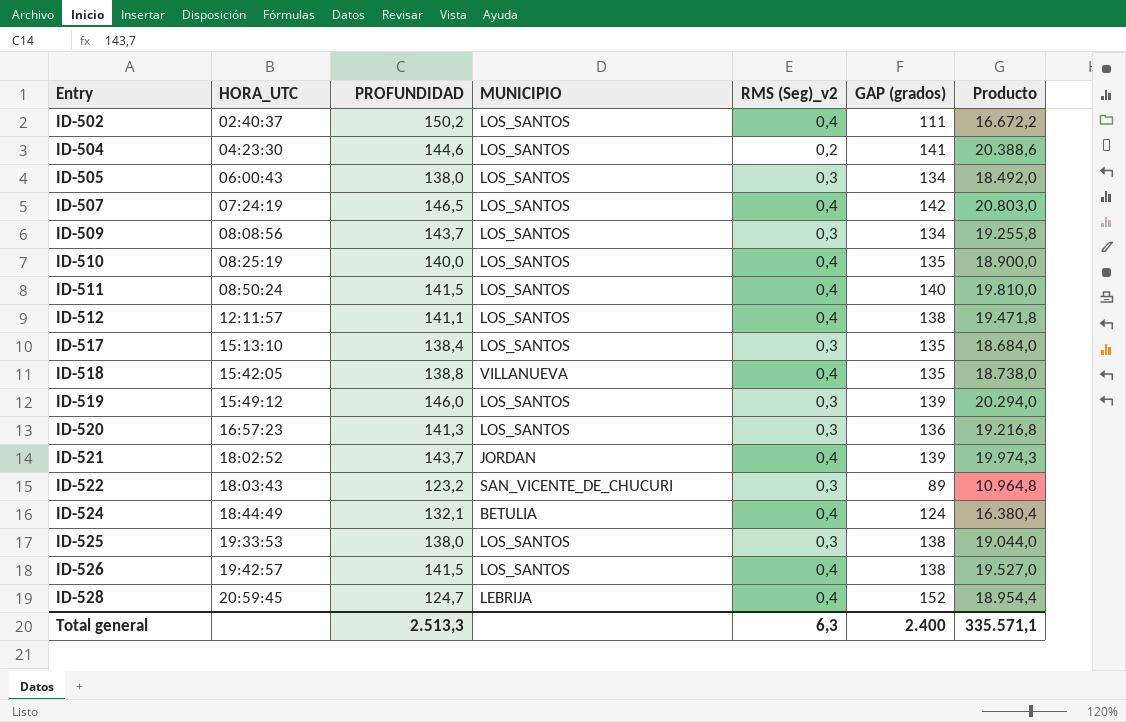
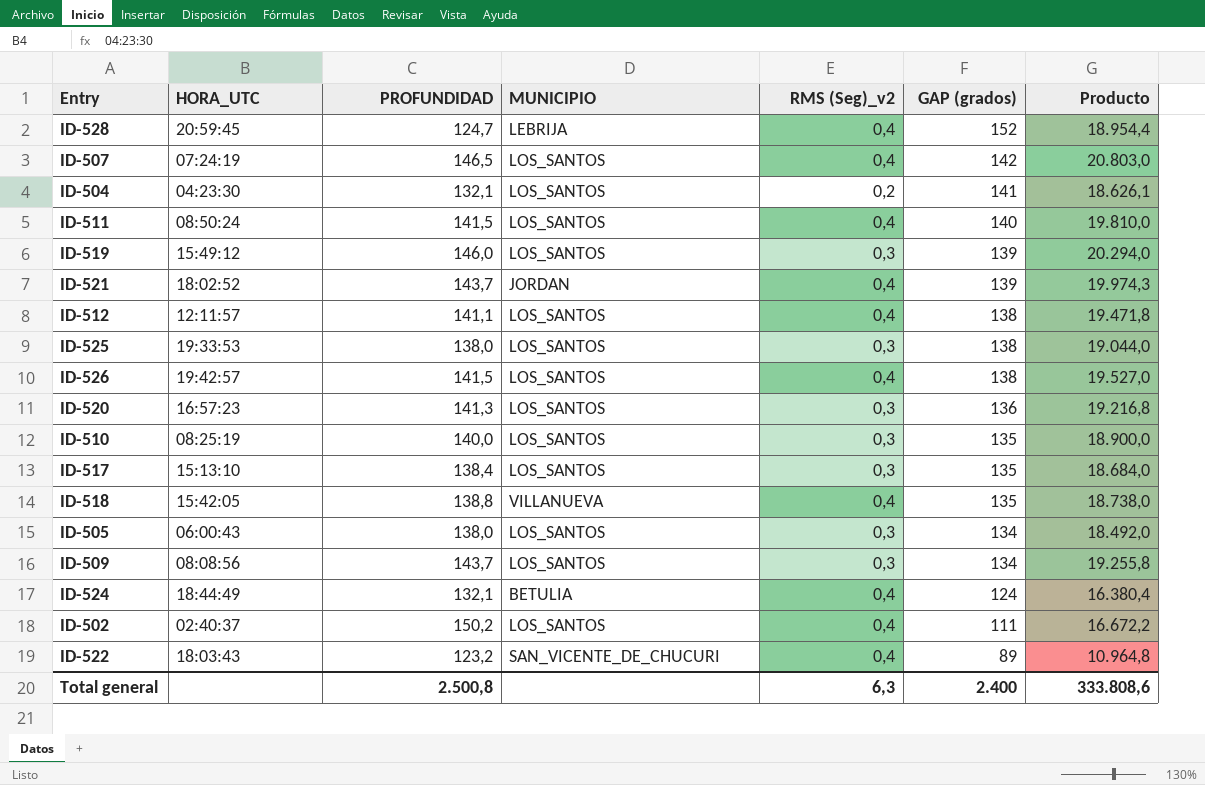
row order: Entry ascending -> GAP (grados) descending
ID-504 | PROFUNDIDAD: 144,6 -> 132,1
ID-504 | Producto: 20.388,6 -> 18.626,1
ID-510 | RMS (Seg)_v2: 0,4 -> 0,3
ID-522 | RMS (Seg)_v2: 0,3 -> 0,4
Total general | PROFUNDIDAD: 2.513,3 -> 2.500,8
Total general | Producto: 335.571,1 -> 333.808,6

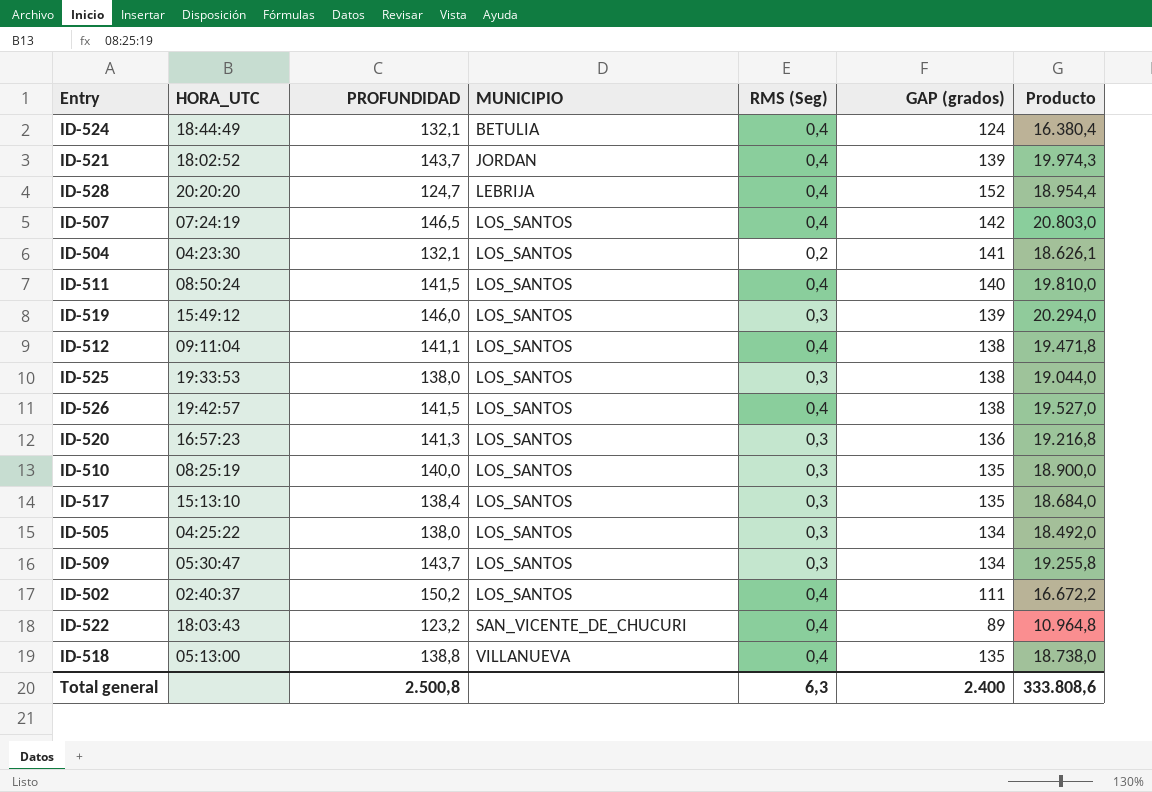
row order: GAP (grados) descending -> MUNICIPIO ascending
column name: RMS (Seg)_v2 -> RMS (Seg)
ID-528 | HORA_UTC: 20:59:45 -> 20:20:20
ID-512 | HORA_UTC: 12:11:57 -> 09:11:04
ID-505 | HORA_UTC: 06:00:43 -> 04:25:22
ID-509 | HORA_UTC: 08:08:56 -> 05:30:47
ID-518 | HORA_UTC: 15:42:05 -> 05:13:00

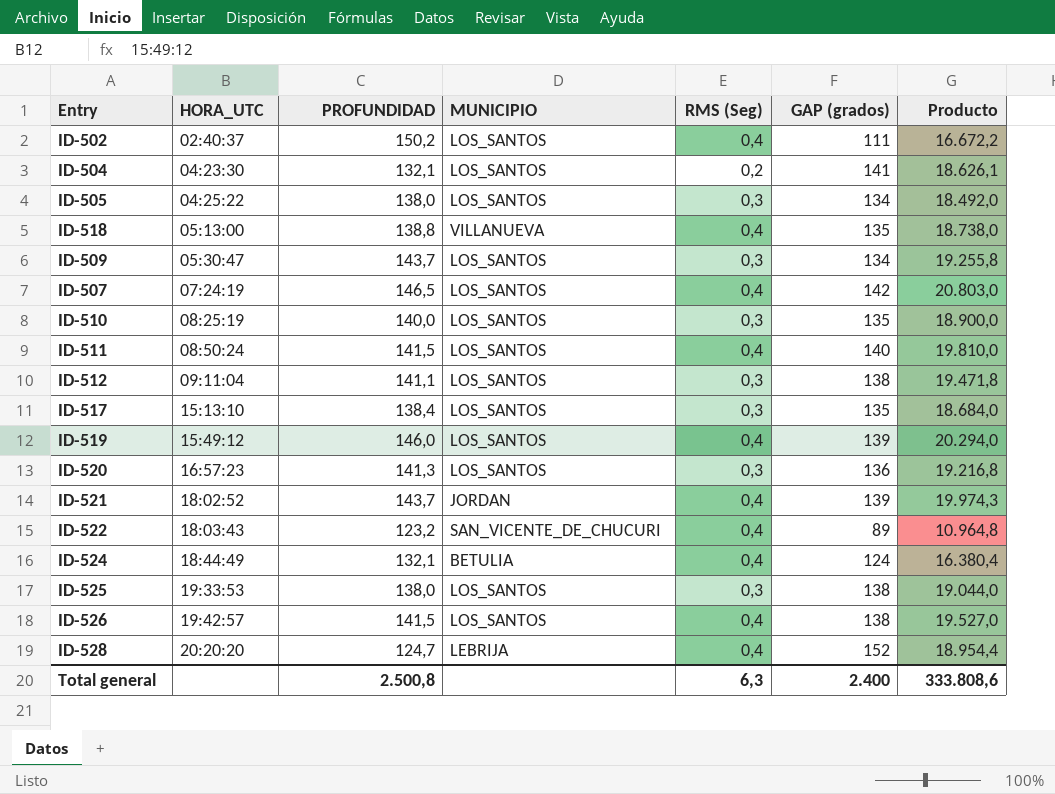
row order: MUNICIPIO ascending -> HORA_UTC ascending
ID-512 | RMS (Seg): 0,4 -> 0,3
ID-519 | RMS (Seg): 0,3 -> 0,4

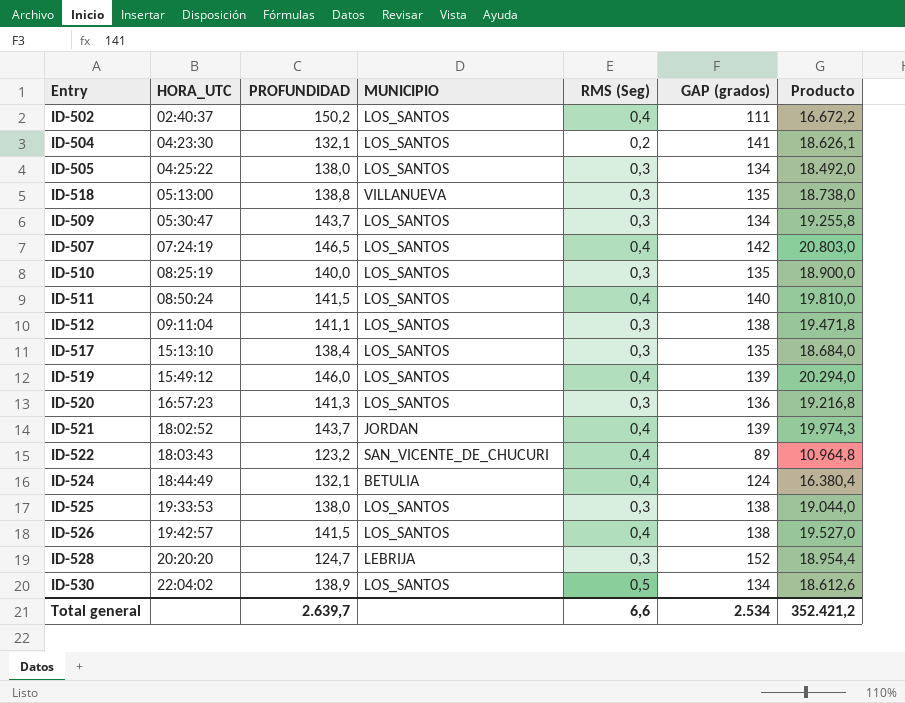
ID-518 | RMS (Seg): 0,4 -> 0,3
ID-528 | RMS (Seg): 0,4 -> 0,3
row ID-530: none -> 22:04:02 | 138,9 | LOS_SANTOS | 0,5 | 134 | 18.612,6
Total general | PROFUNDIDAD: 2.500,8 -> 2.639,7
Total general | RMS (Seg): 6,3 -> 6,6
Total general | GAP (grados): 2.400 -> 2.534
Total general | Producto: 333.808,6 -> 352.421,2

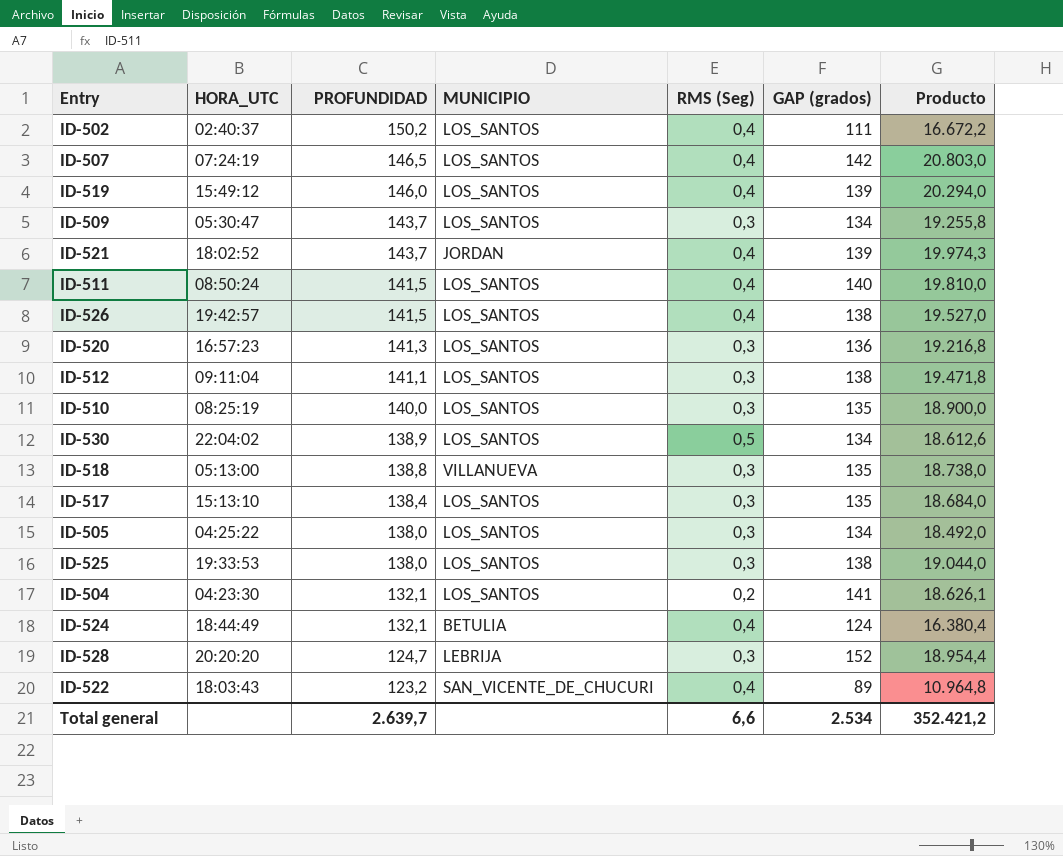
row order: HORA_UTC ascending -> PROFUNDIDAD descending

